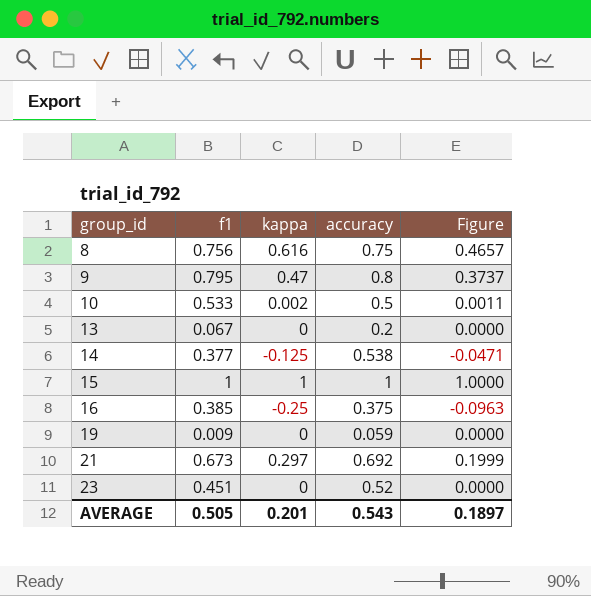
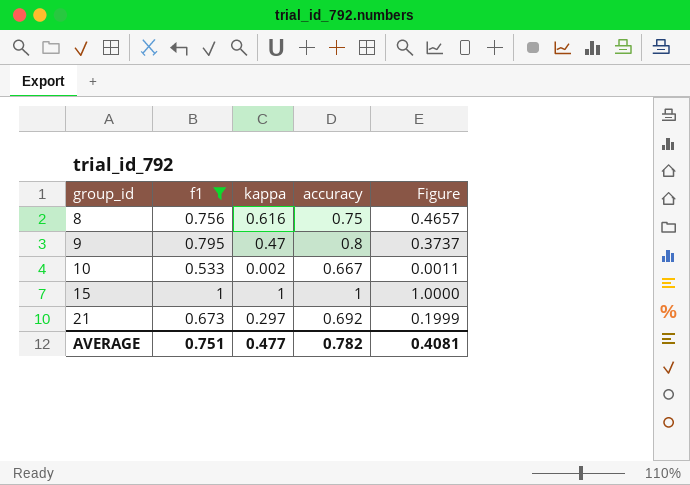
filter: none -> f1 >= 0.533
10 | accuracy: 0.5 -> 0.667
AVERAGE | f1: 0.505 -> 0.751
AVERAGE | kappa: 0.201 -> 0.477
AVERAGE | accuracy: 0.543 -> 0.782
AVERAGE | Figure: 0.1897 -> 0.4081

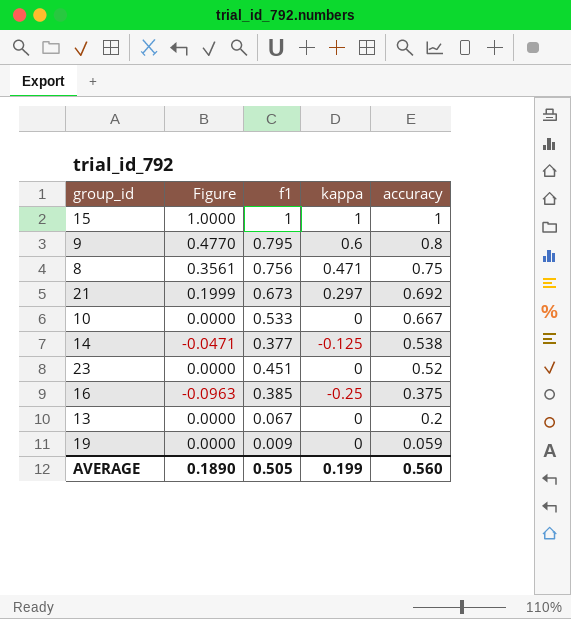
filter: f1 >= 0.533 -> none
row order: group_id ascending -> accuracy descending
column Figure | position: 5 -> 2
9 | Figure: 0.3737 -> 0.4770
9 | kappa: 0.47 -> 0.6
8 | Figure: 0.4657 -> 0.3561
8 | kappa: 0.616 -> 0.471
10 | Figure: 0.0011 -> 0.0000
10 | kappa: 0.002 -> 0
AVERAGE | Figure: 0.4081 -> 0.1890
AVERAGE | f1: 0.751 -> 0.505
AVERAGE | kappa: 0.477 -> 0.199
AVERAGE | accuracy: 0.782 -> 0.560

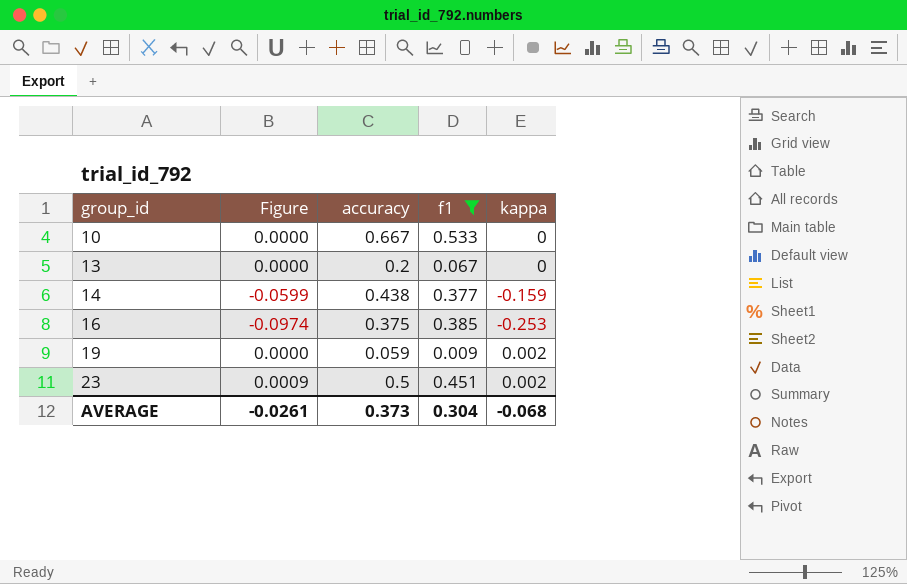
filter: none -> f1 <= 0.533
row order: accuracy descending -> group_id ascending
column accuracy | position: 5 -> 3
14 | Figure: -0.0471 -> -0.0599
14 | accuracy: 0.538 -> 0.438
14 | kappa: -0.125 -> -0.159
16 | Figure: -0.0963 -> -0.0974
16 | kappa: -0.25 -> -0.253
19 | kappa: 0 -> 0.002
23 | Figure: 0.0000 -> 0.0009
23 | accuracy: 0.52 -> 0.5
23 | kappa: 0 -> 0.002
AVERAGE | Figure: 0.1890 -> -0.0261
AVERAGE | accuracy: 0.560 -> 0.373
AVERAGE | f1: 0.505 -> 0.304
AVERAGE | kappa: 0.199 -> -0.068

